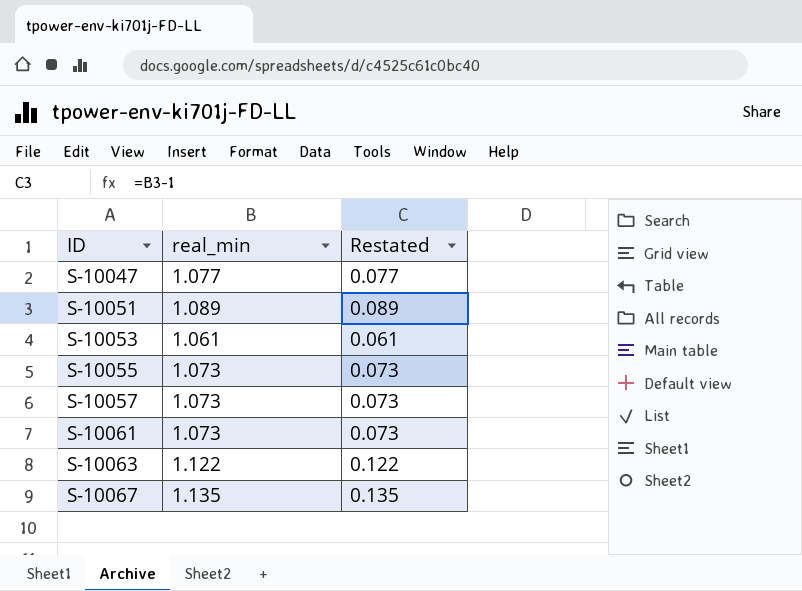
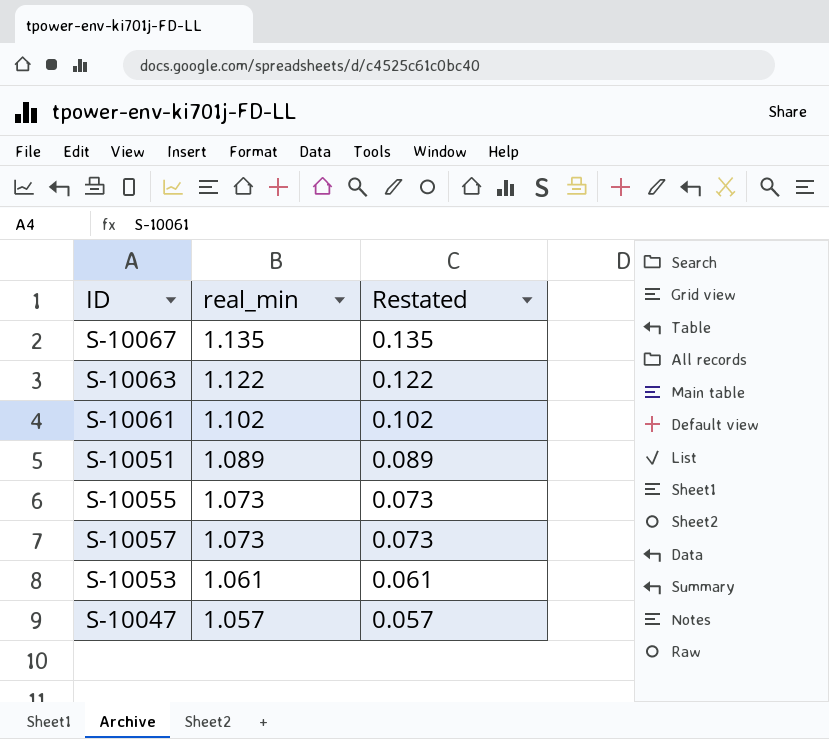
row order: ID ascending -> real_min descending
S-10061 | real_min: 1.073 -> 1.102
S-10061 | Restated: 0.073 -> 0.102
S-10047 | real_min: 1.077 -> 1.057
S-10047 | Restated: 0.077 -> 0.057

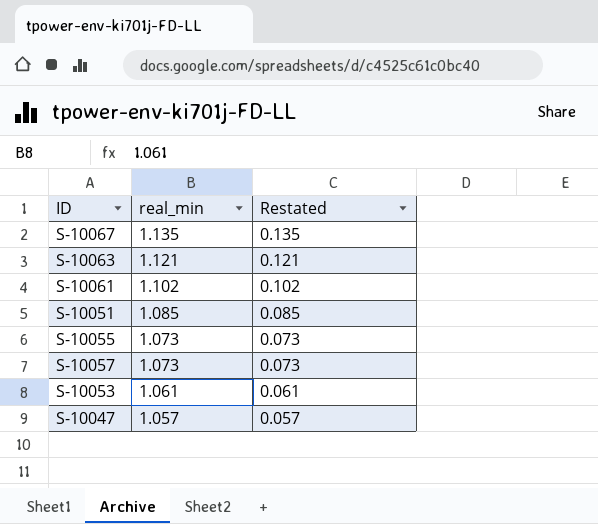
S-10063 | real_min: 1.122 -> 1.121
S-10063 | Restated: 0.122 -> 0.121
S-10051 | real_min: 1.089 -> 1.085
S-10051 | Restated: 0.089 -> 0.085

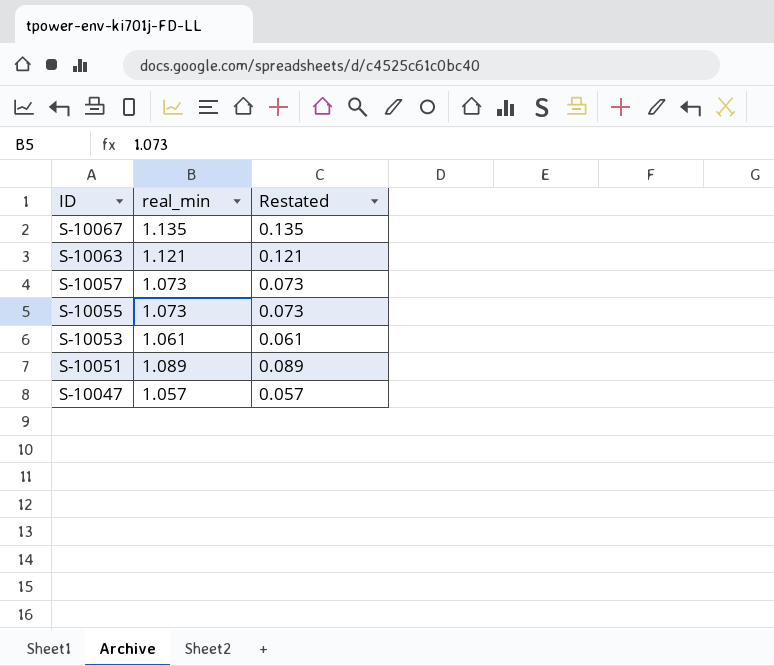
row order: real_min descending -> ID descending
row S-10061: 1.102 | 0.102 -> none
S-10051 | real_min: 1.085 -> 1.089
S-10051 | Restated: 0.085 -> 0.089

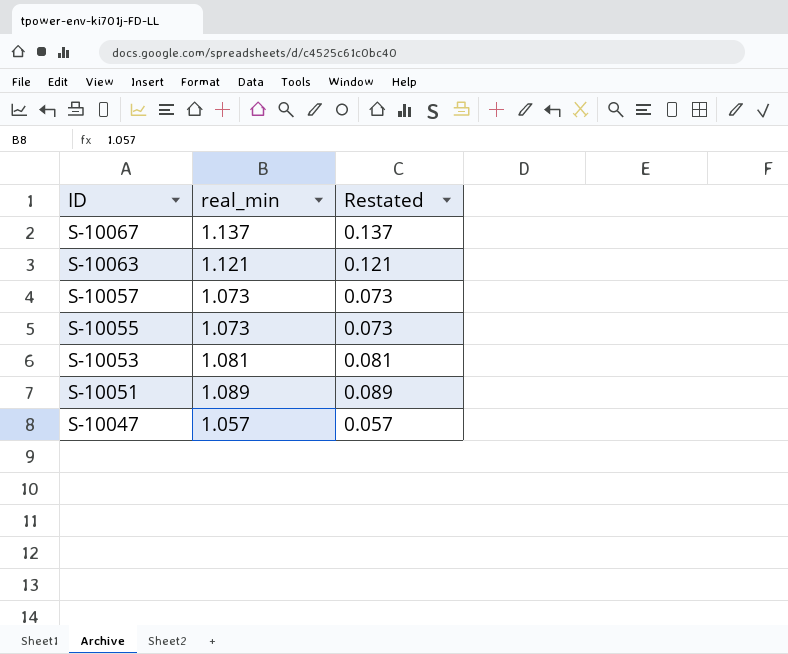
S-10067 | real_min: 1.135 -> 1.137
S-10067 | Restated: 0.135 -> 0.137
S-10053 | real_min: 1.061 -> 1.081
S-10053 | Restated: 0.061 -> 0.081

